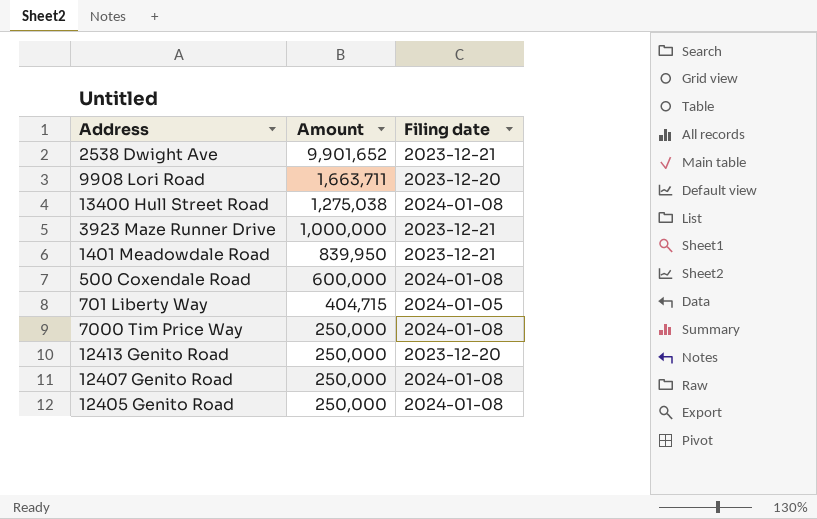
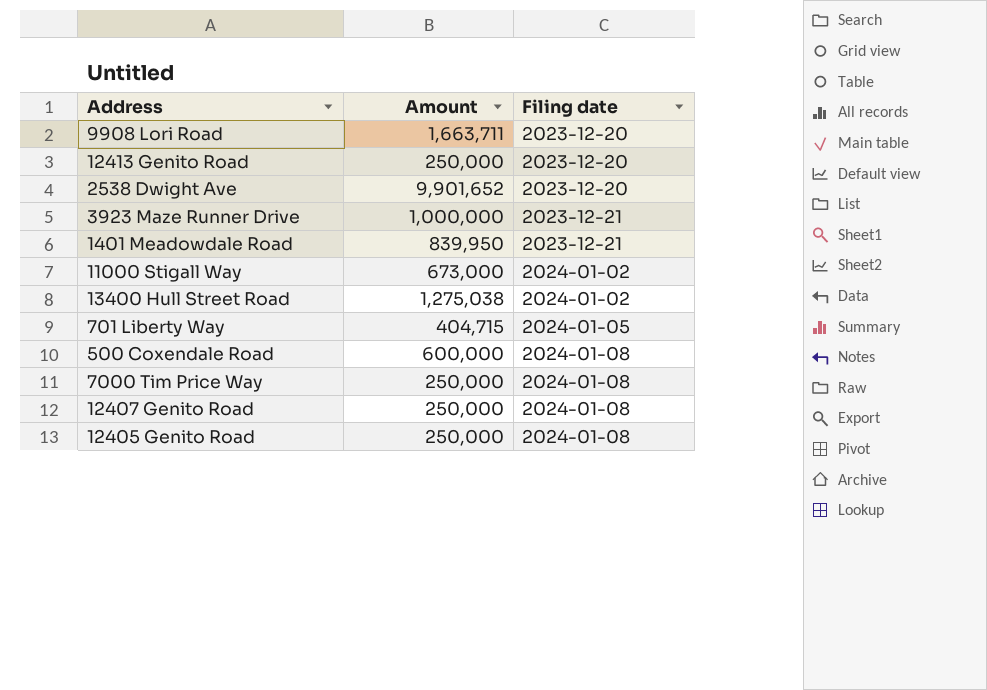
row order: Amount descending -> Filing date ascending
2538 Dwight Ave | Filing date: 2023-12-21 -> 2023-12-20
row 11000 Stigall Way: none -> 673,000 | 2024-01-02
13400 Hull Street Road | Filing date: 2024-01-08 -> 2024-01-02

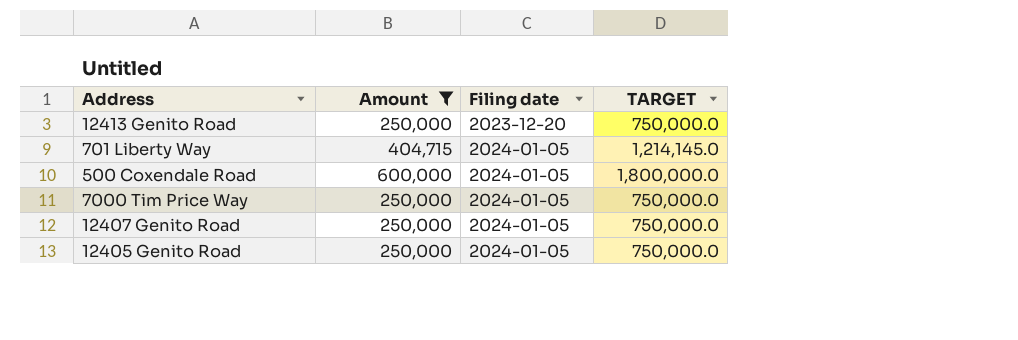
filter: none -> Amount <= 600,000
column TARGET | formula: none -> [Amount] * 3
500 Coxendale Road | Filing date: 2024-01-08 -> 2024-01-05
7000 Tim Price Way | Filing date: 2024-01-08 -> 2024-01-05
12407 Genito Road | Filing date: 2024-01-08 -> 2024-01-05
12405 Genito Road | Filing date: 2024-01-08 -> 2024-01-05

